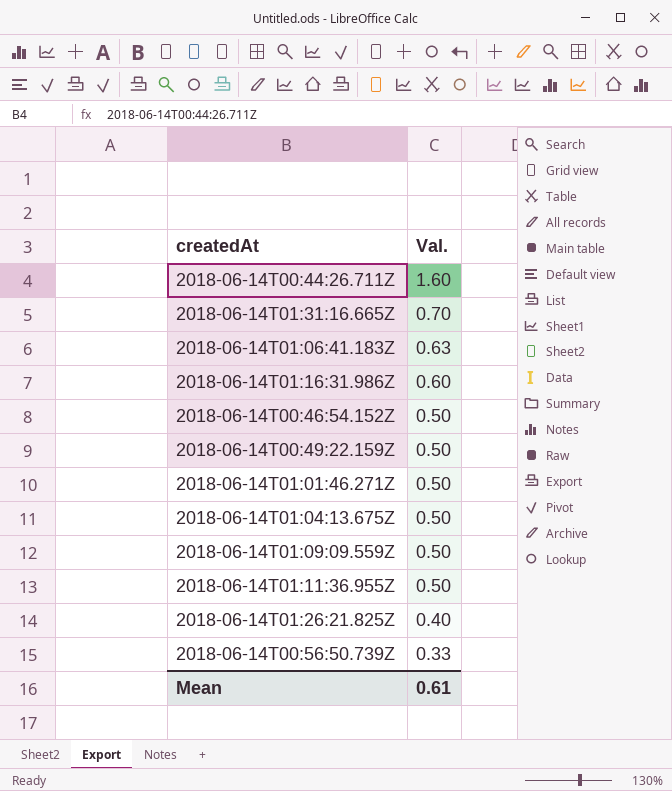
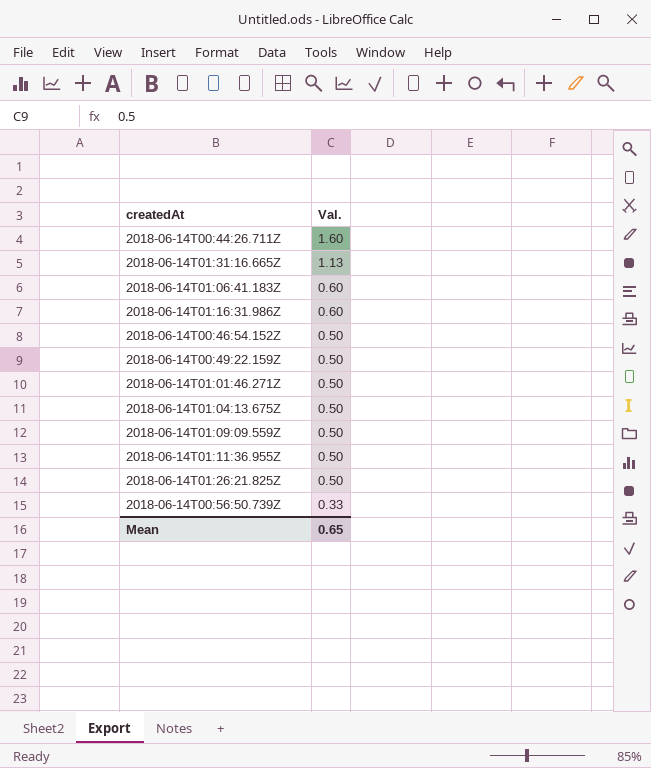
2018-06-14T01:31:16.665Z | Val.: 0.70 -> 1.13
2018-06-14T01:06:41.183Z | Val.: 0.63 -> 0.60
2018-06-14T01:26:21.825Z | Val.: 0.40 -> 0.50
Mean | Val.: 0.61 -> 0.65

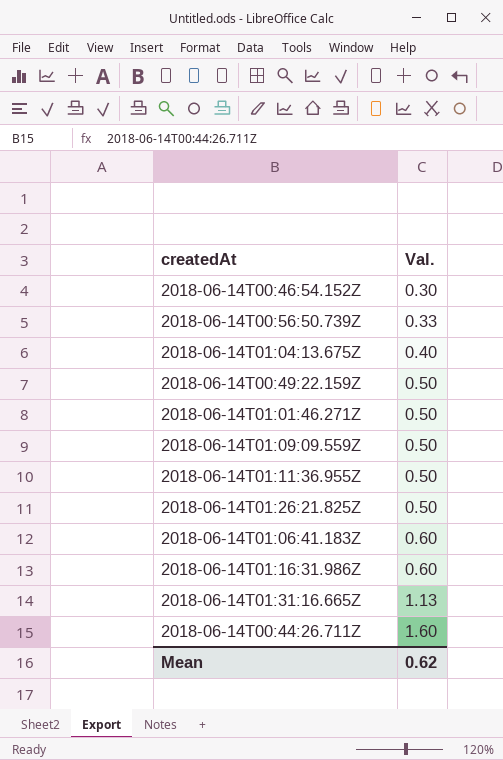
row order: Val. descending -> Val. ascending
2018-06-14T00:46:54.152Z | Val.: 0.50 -> 0.30
2018-06-14T01:04:13.675Z | Val.: 0.50 -> 0.40
Mean | Val.: 0.65 -> 0.62

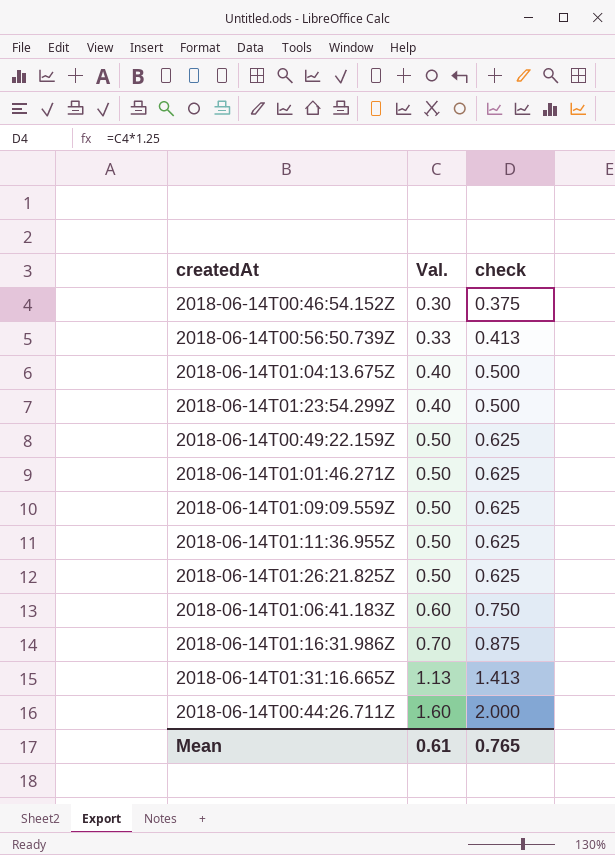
column check | formula: none -> [Val.] * 1.25
row 2018-06-14T01:23:54.299Z: none -> 0.40 | 0.500
2018-06-14T01:16:31.986Z | Val.: 0.60 -> 0.70
Mean | Val.: 0.62 -> 0.61

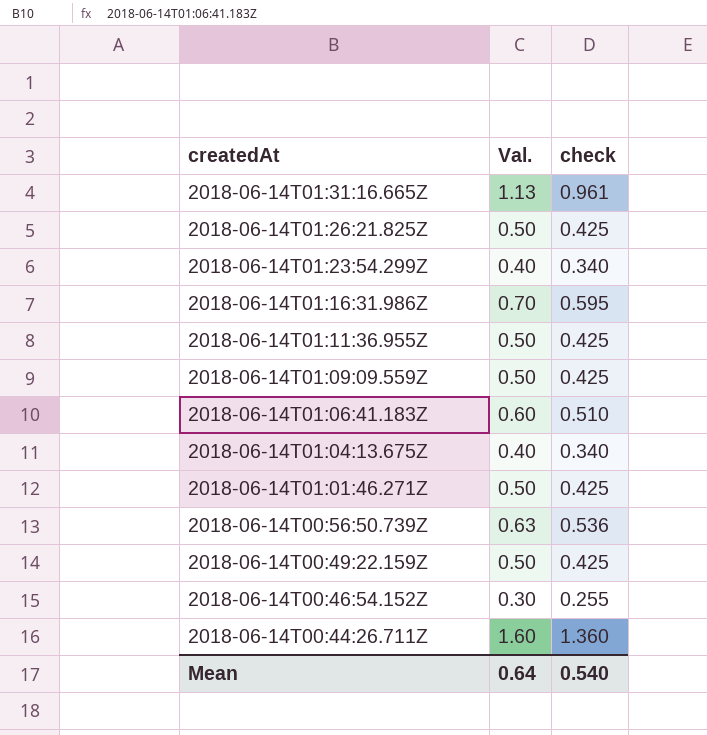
row order: Val. ascending -> createdAt descending
column check | formula: [Val.] * 1.25 -> [Val.] * 0.85
2018-06-14T00:56:50.739Z | Val.: 0.33 -> 0.63
Mean | Val.: 0.61 -> 0.64
Mean | check: 0.765 -> 0.540

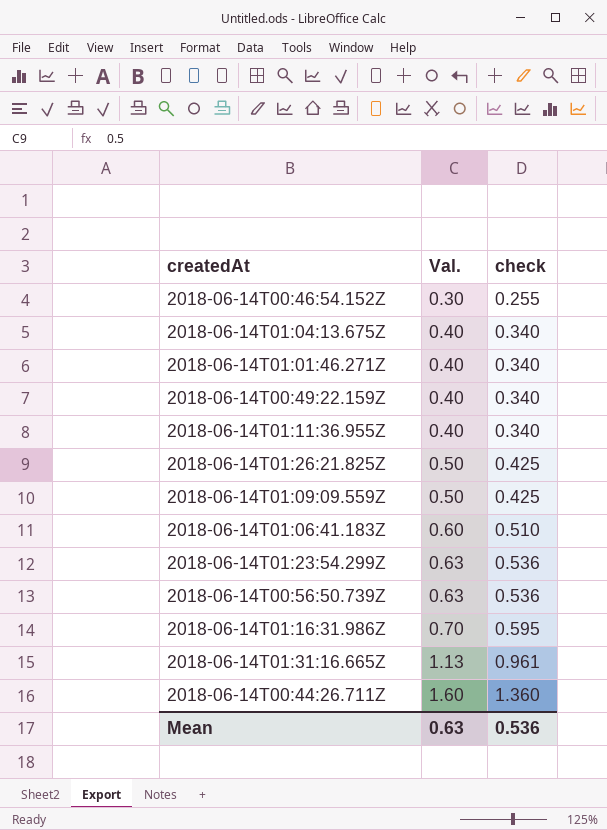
row order: createdAt descending -> Val. ascending
2018-06-14T01:01:46.271Z | Val.: 0.50 -> 0.40
2018-06-14T01:01:46.271Z | check: 0.425 -> 0.340
2018-06-14T00:49:22.159Z | Val.: 0.50 -> 0.40
2018-06-14T00:49:22.159Z | check: 0.425 -> 0.340
2018-06-14T01:11:36.955Z | Val.: 0.50 -> 0.40
2018-06-14T01:11:36.955Z | check: 0.425 -> 0.340
2018-06-14T01:23:54.299Z | Val.: 0.40 -> 0.63
2018-06-14T01:23:54.299Z | check: 0.340 -> 0.536
Mean | Val.: 0.64 -> 0.63
Mean | check: 0.540 -> 0.536

